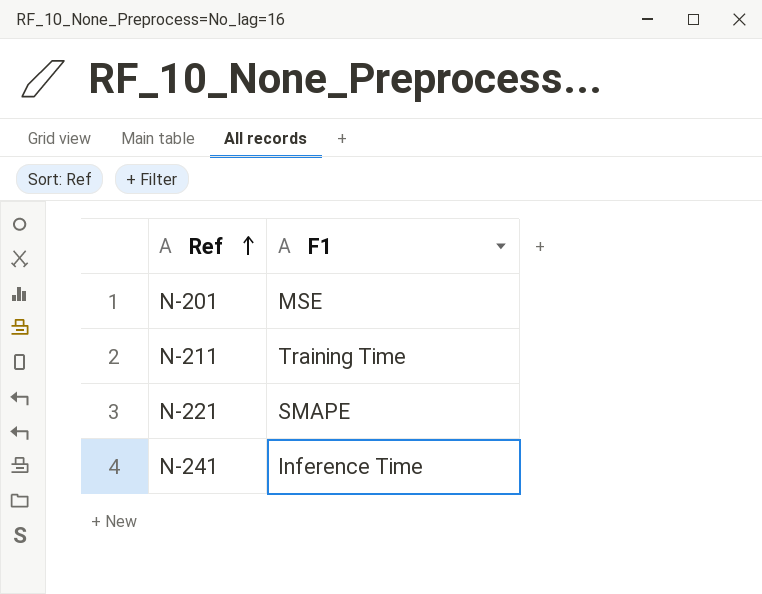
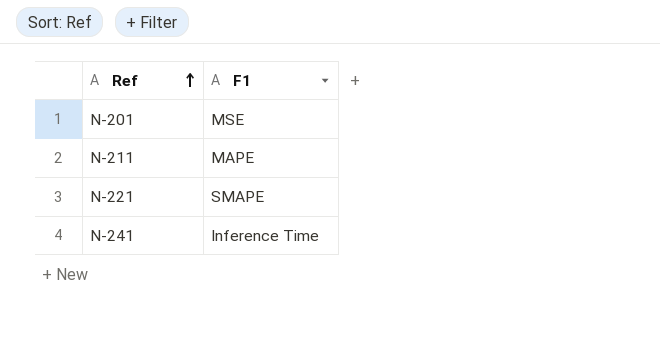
N-211 | F1: Training Time -> MAPE

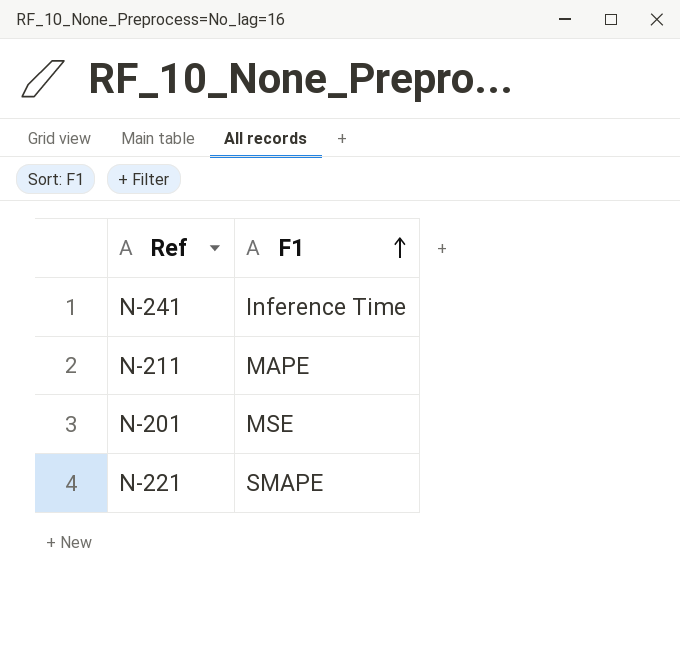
row order: Ref ascending -> F1 ascending

